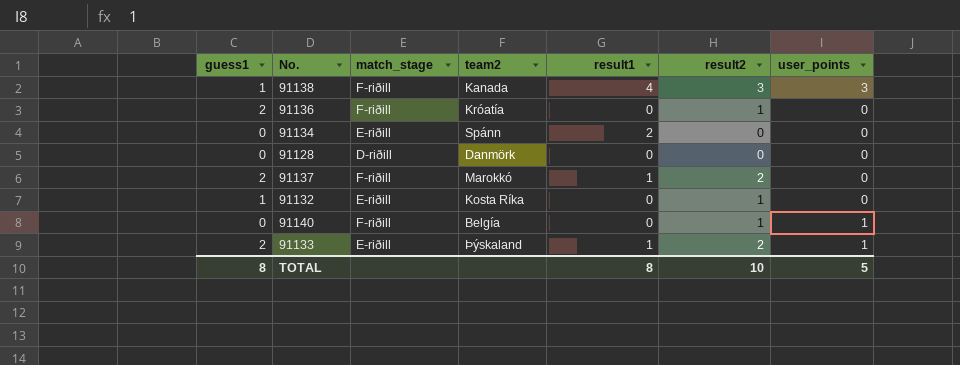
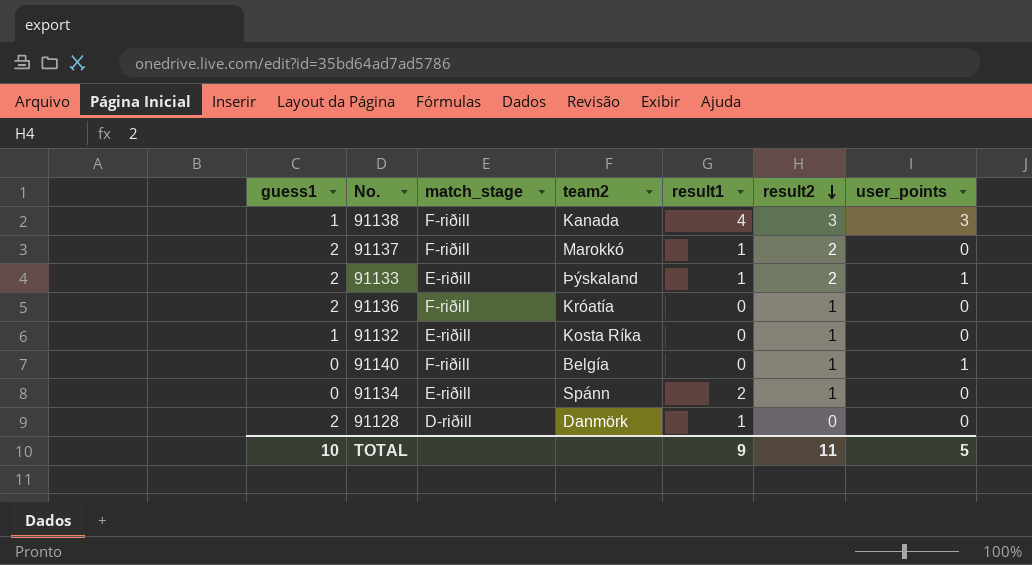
row order: none -> result2 descending
91134 | result2: 0 -> 1
91128 | guess1: 0 -> 2
91128 | result1: 0 -> 1
TOTAL | guess1: 8 -> 10
TOTAL | result1: 8 -> 9
TOTAL | result2: 10 -> 11

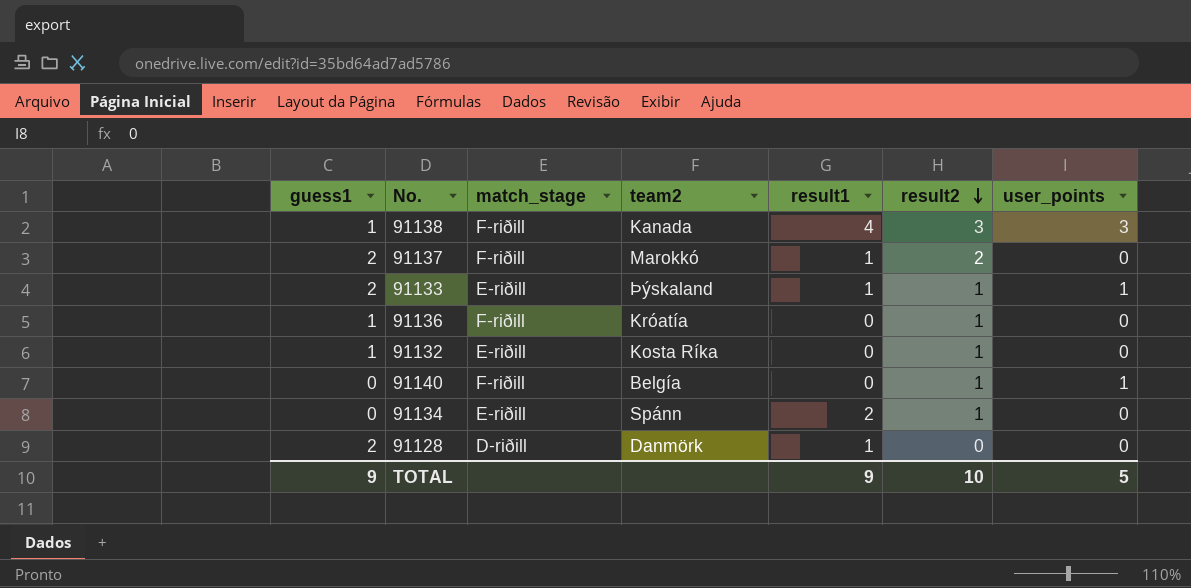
91133 | result2: 2 -> 1
91136 | guess1: 2 -> 1
TOTAL | guess1: 10 -> 9
TOTAL | result2: 11 -> 10

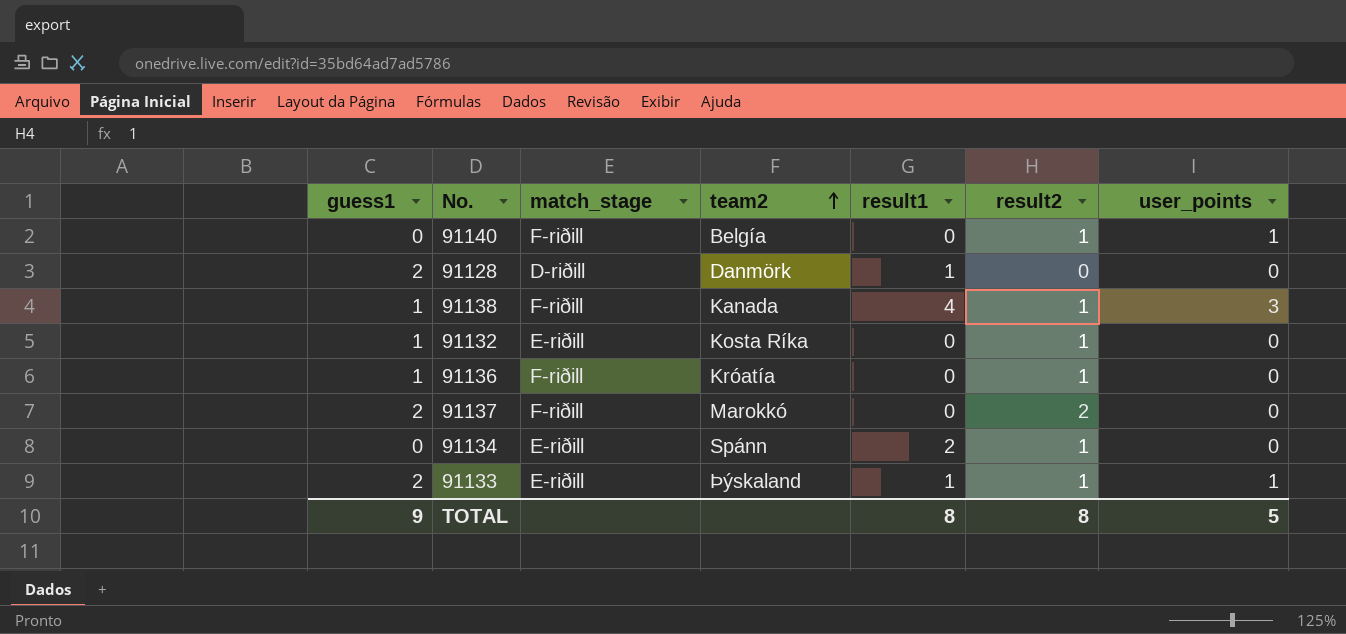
row order: result2 descending -> team2 ascending
91138 | result2: 3 -> 1
91137 | result1: 1 -> 0
TOTAL | result1: 9 -> 8
TOTAL | result2: 10 -> 8

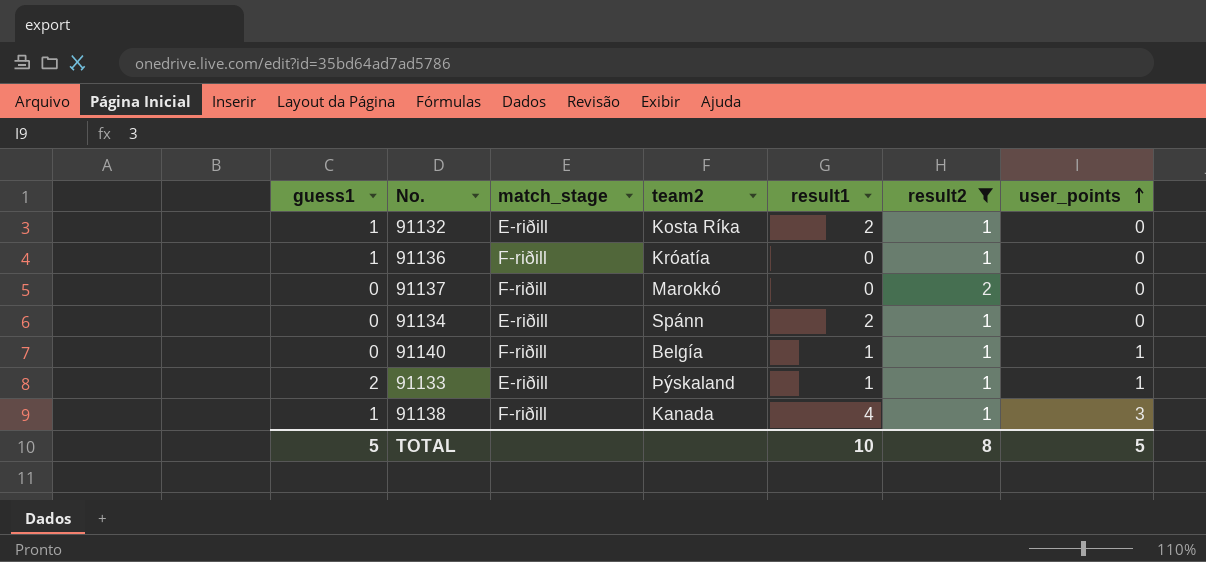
filter: none -> result2 != 0
row order: team2 ascending -> user_points ascending
91132 | result1: 0 -> 2
91137 | guess1: 2 -> 0
91140 | result1: 0 -> 1
TOTAL | guess1: 9 -> 5
TOTAL | result1: 8 -> 10

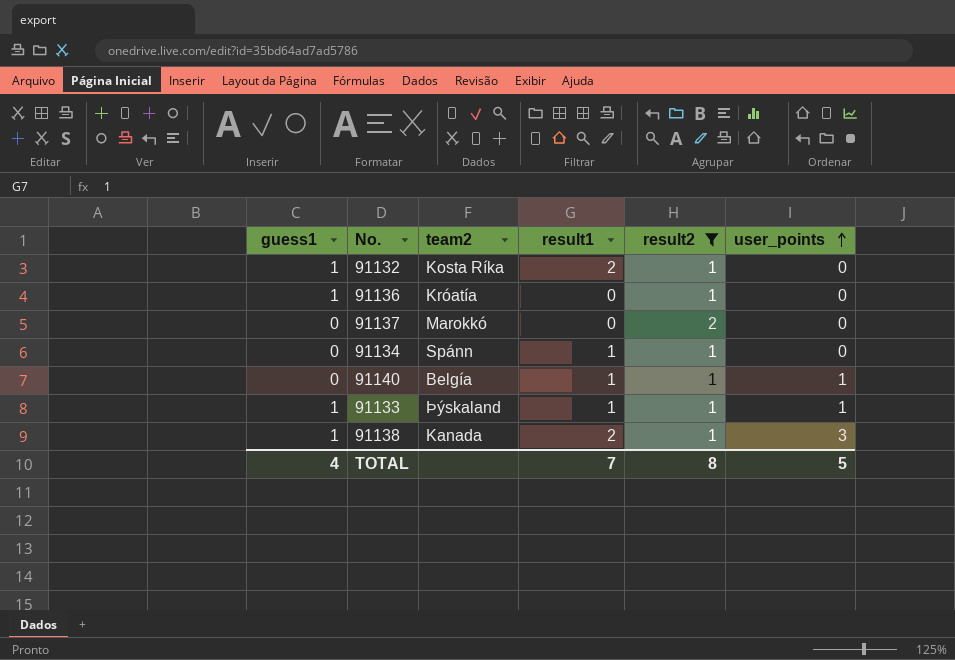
column match_stage | position: 3 -> none
91134 | result1: 2 -> 1
91133 | guess1: 2 -> 1
91138 | result1: 4 -> 2
TOTAL | guess1: 5 -> 4
TOTAL | result1: 10 -> 7

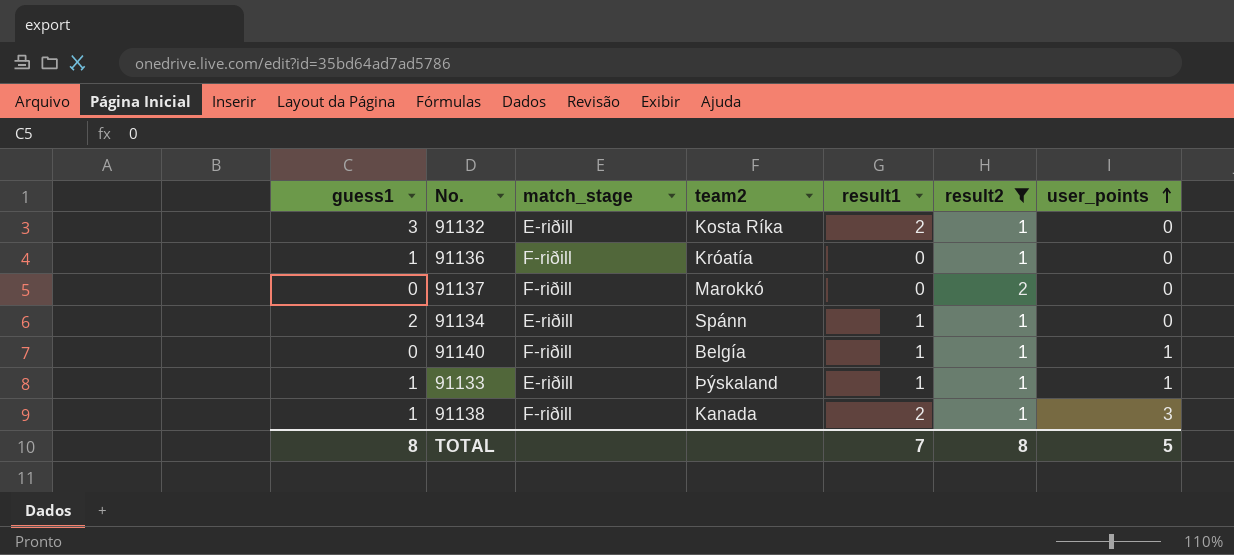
column match_stage | position: none -> 3
91132 | guess1: 1 -> 3
91134 | guess1: 0 -> 2
TOTAL | guess1: 4 -> 8

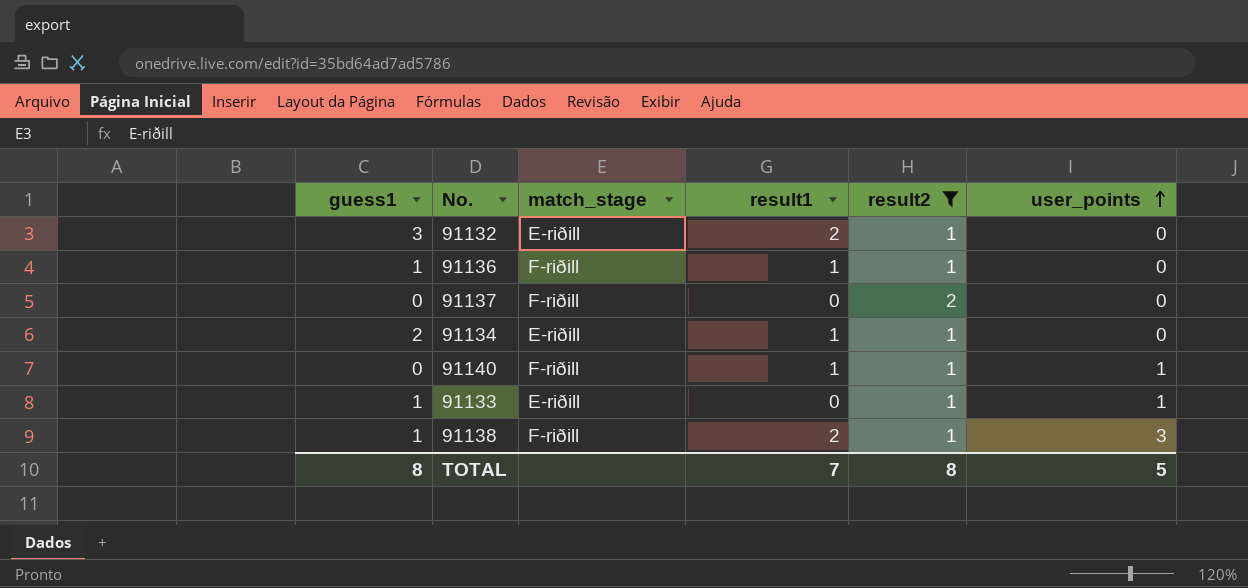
column team2 | position: 4 -> none
91136 | result1: 0 -> 1
91133 | result1: 1 -> 0

